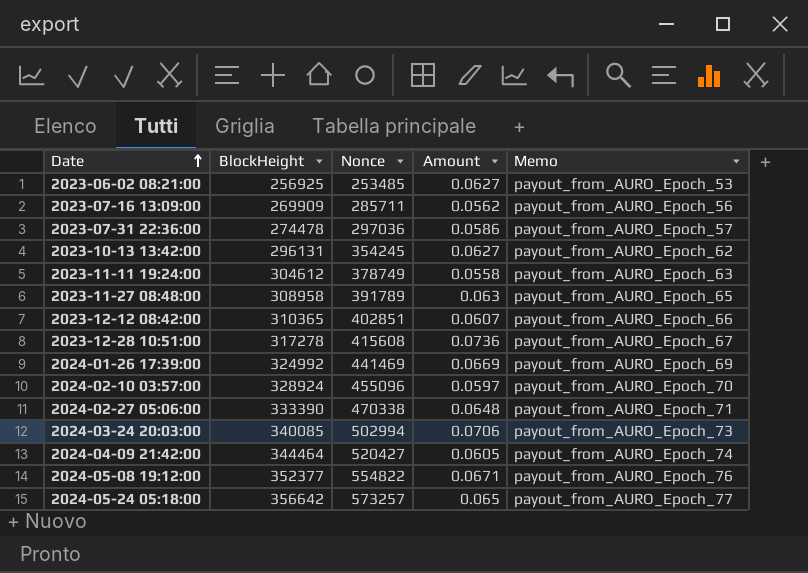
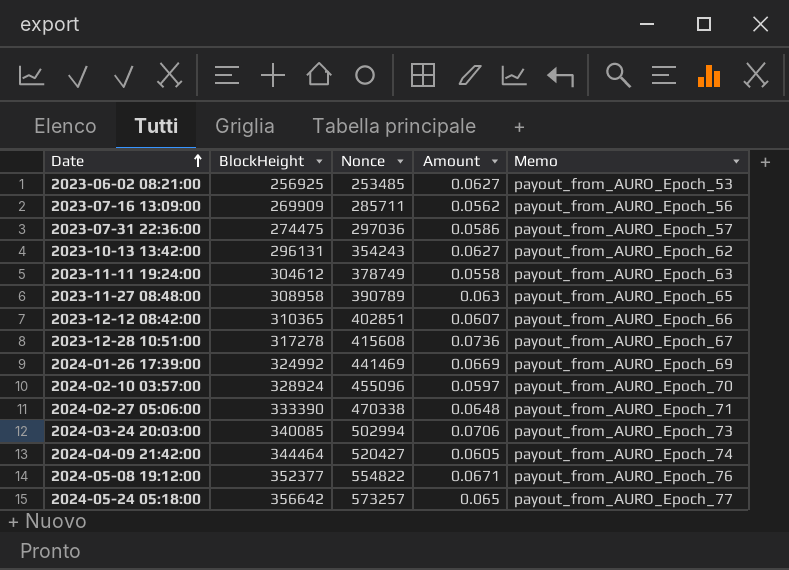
2023-07-31 22:36:00 | BlockHeight: 274478 -> 274475
2023-10-13 13:42:00 | Nonce: 354245 -> 354243
2023-11-27 08:48:00 | Nonce: 391789 -> 390789

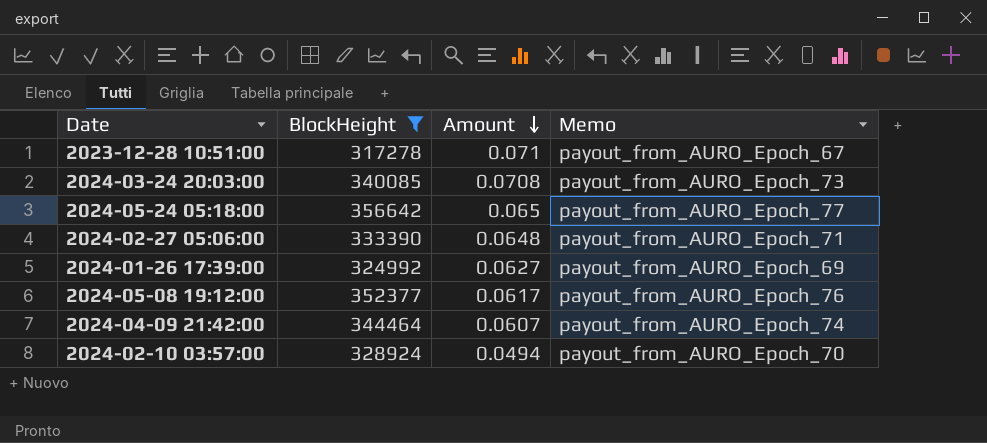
filter: none -> BlockHeight >= 317278
row order: Date ascending -> Amount descending
column Nonce | position: 3 -> none
2023-12-28 10:51:00 | Amount: 0.0736 -> 0.071
2024-03-24 20:03:00 | Amount: 0.0706 -> 0.0708
2024-01-26 17:39:00 | Amount: 0.0669 -> 0.0627
2024-05-08 19:12:00 | Amount: 0.0671 -> 0.0617
2024-04-09 21:42:00 | Amount: 0.0605 -> 0.0607
2024-02-10 03:57:00 | Amount: 0.0597 -> 0.0494

